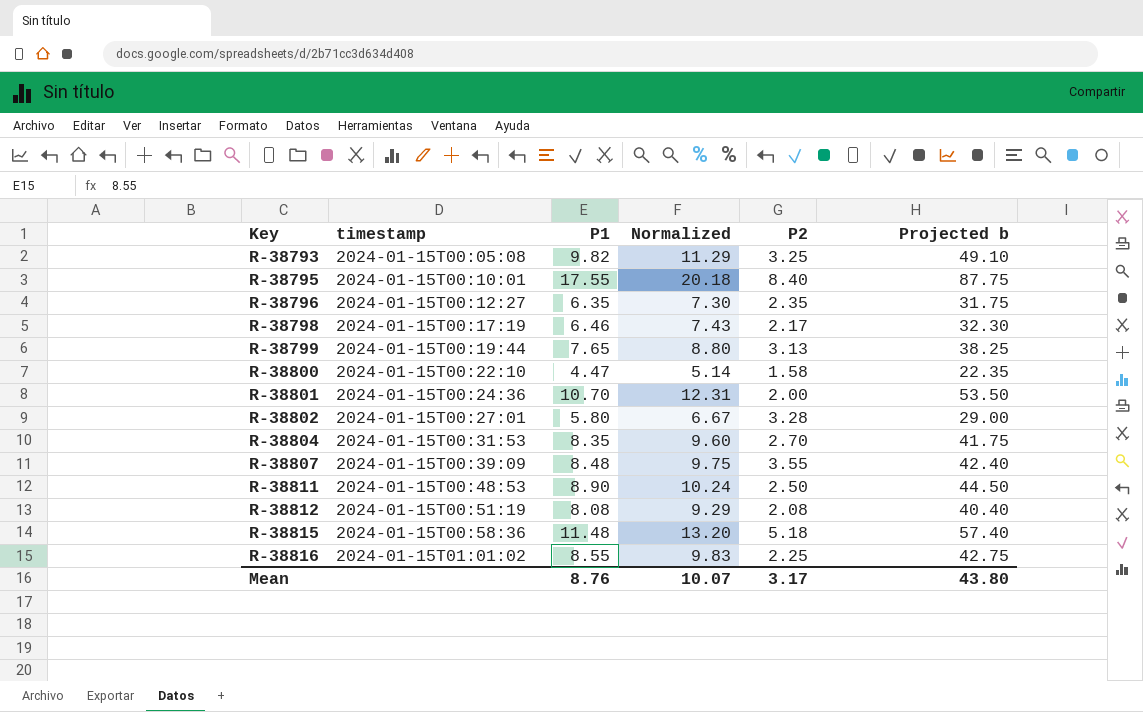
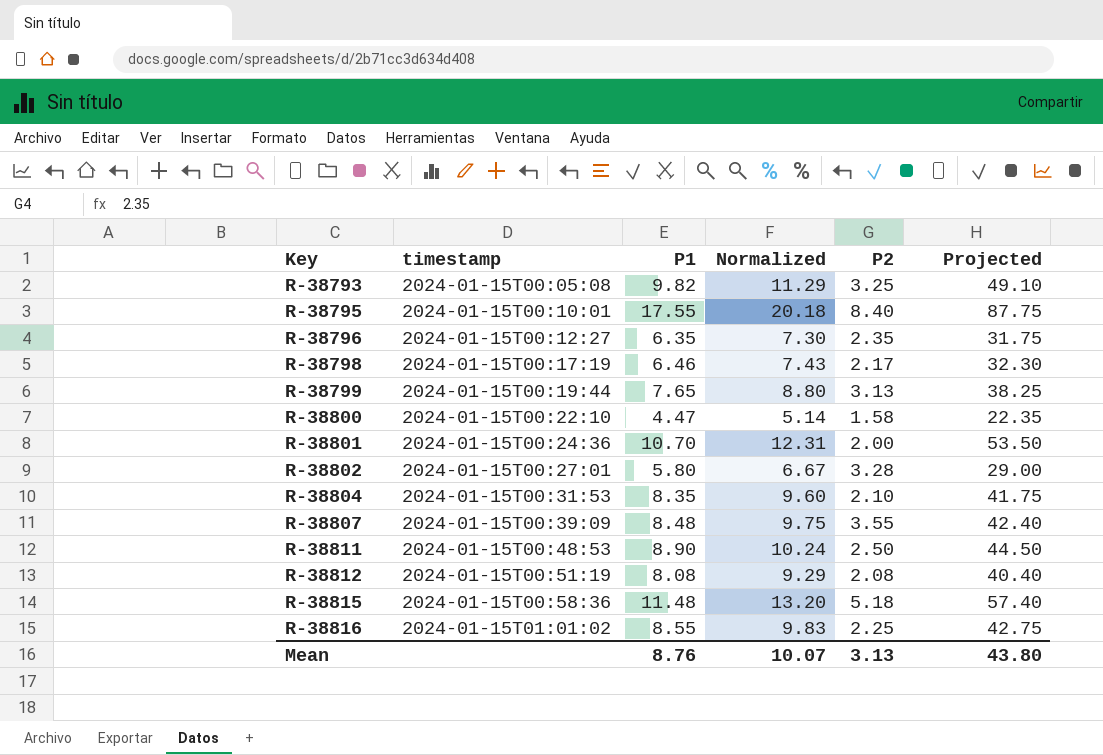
column name: Projected b -> Projected
R-38804 | P2: 2.70 -> 2.10
Mean | P2: 3.17 -> 3.13

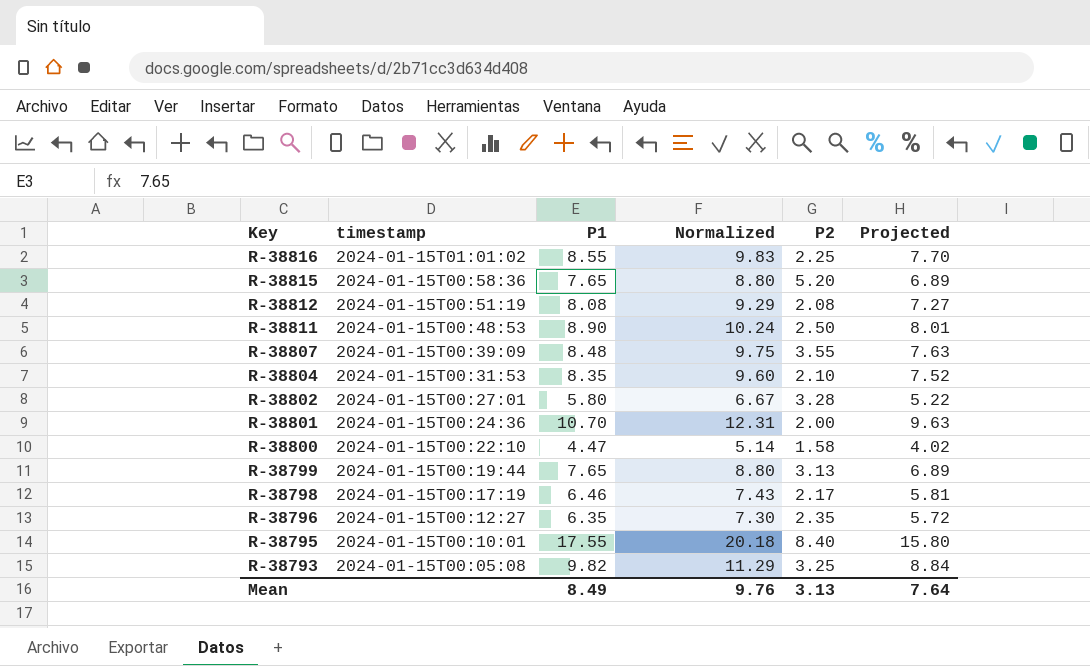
row order: Key ascending -> Key descending
column Projected | formula: [P1] * 5 -> [P1] * 0.9
R-38815 | P1: 11.48 -> 7.65
R-38815 | Normalized: 13.20 -> 8.80
R-38815 | P2: 5.18 -> 5.20
Mean | P1: 8.76 -> 8.49
Mean | Normalized: 10.07 -> 9.76
Mean | Projected: 43.80 -> 7.64

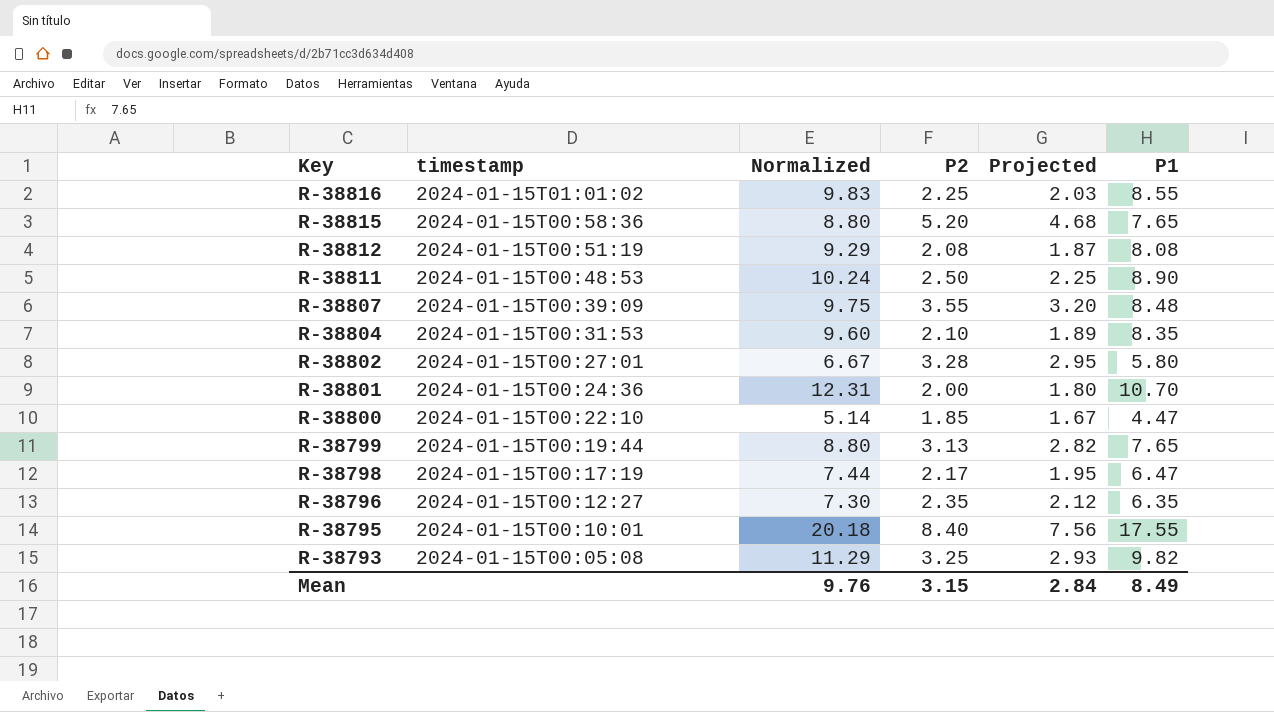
column Projected | formula: [P1] * 0.9 -> [P2] * 0.9
column P1 | position: 3 -> 6
R-38800 | P2: 1.58 -> 1.85
R-38798 | Normalized: 7.43 -> 7.44
R-38798 | P1: 6.46 -> 6.47
Mean | P2: 3.13 -> 3.15
Mean | Projected: 7.64 -> 2.84

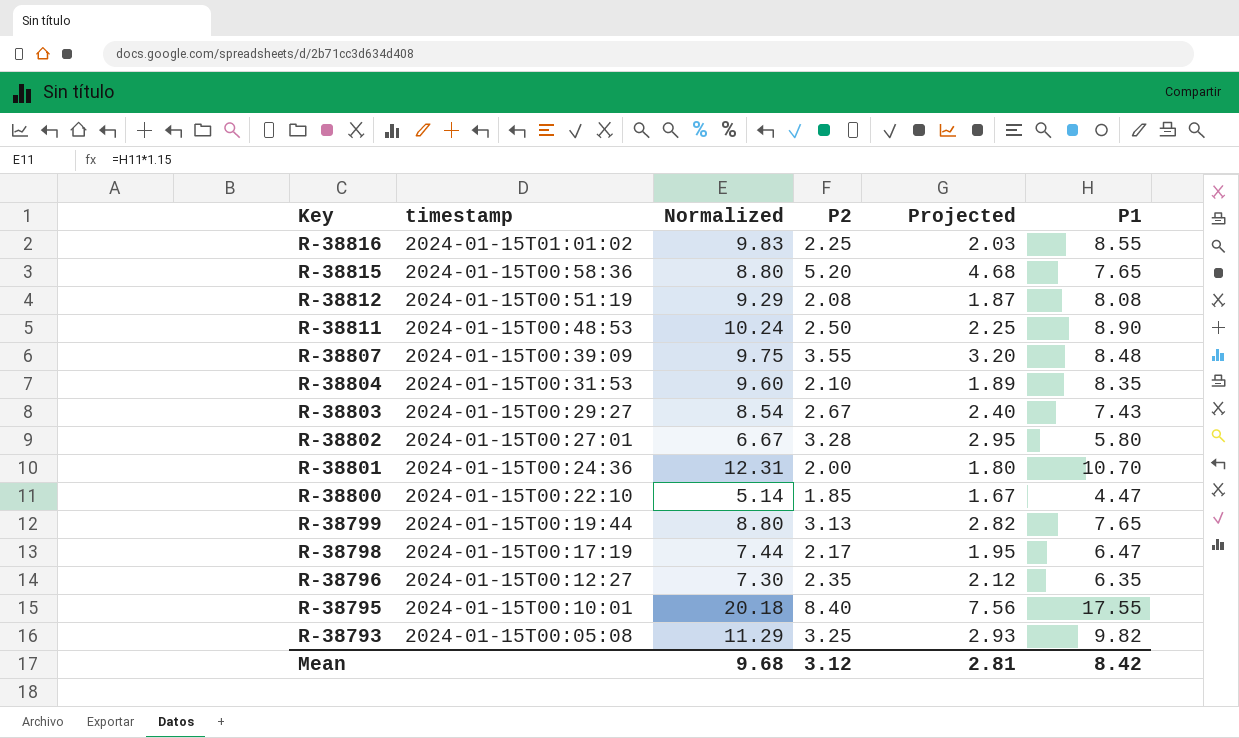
row R-38803: none -> 2024-01-15T00:29:27 | 8.54 | 2.67 | 2.40 | 7.43
Mean | Normalized: 9.76 -> 9.68
Mean | P2: 3.15 -> 3.12
Mean | Projected: 2.84 -> 2.81
Mean | P1: 8.49 -> 8.42

